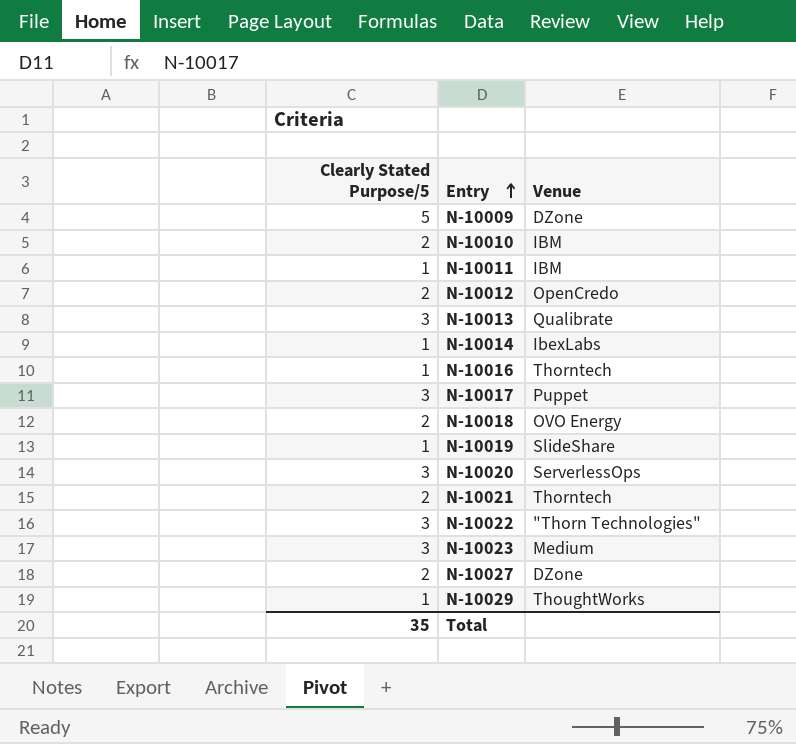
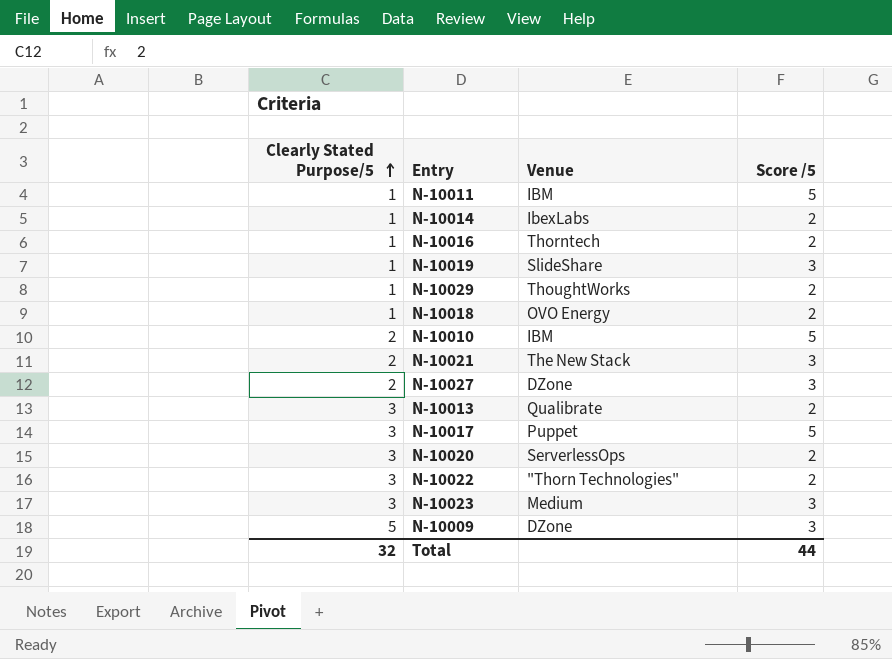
row order: Entry ascending -> Clearly Stated Purpose/5 ascending
column Score /5 | position: none -> 4
row N-10012: 2 | OpenCredo -> none
N-10018 | Clearly Stated Purpose/5: 2 -> 1
N-10021 | Venue: Thorntech -> The New Stack
Total | Clearly Stated Purpose/5: 35 -> 32

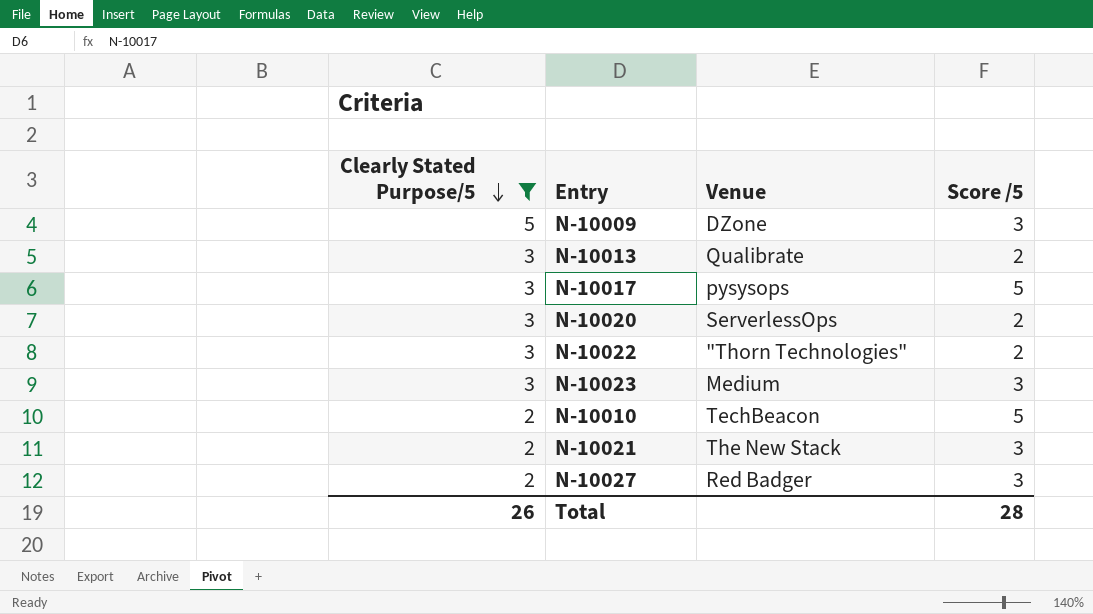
filter: none -> Clearly Stated Purpose/5 != 1
row order: Clearly Stated Purpose/5 ascending -> Clearly Stated Purpose/5 descending
N-10017 | Venue: Puppet -> pysysops
N-10010 | Venue: IBM -> TechBeacon
N-10027 | Venue: DZone -> Red Badger
Total | Clearly Stated Purpose/5: 32 -> 26
Total | Score /5: 44 -> 28

